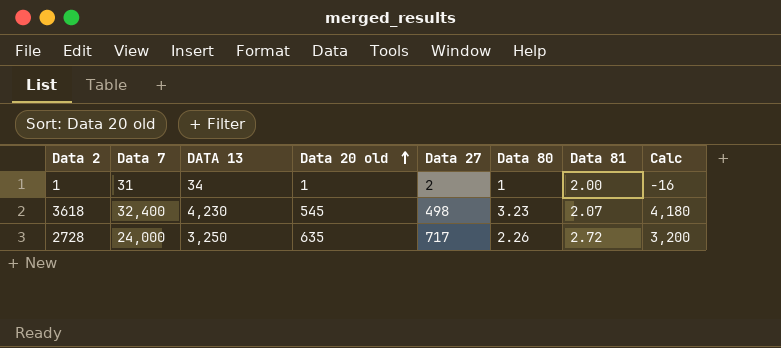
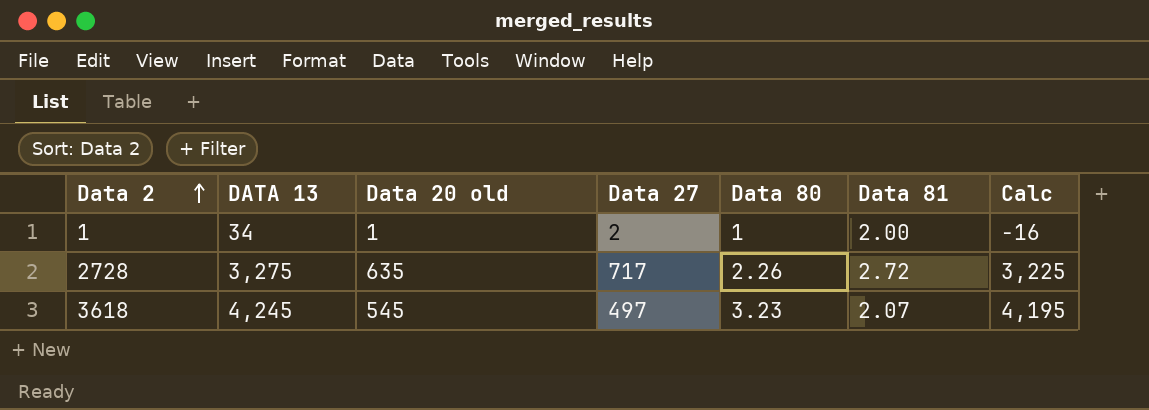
row order: Data 20 old ascending -> Data 2 ascending
column Data 7 | position: 2 -> none
2728 | DATA 13: 3,250 -> 3,275
2728 | Calc: 3,200 -> 3,225
3618 | DATA 13: 4,230 -> 4,245
3618 | Data 27: 498 -> 497
3618 | Calc: 4,180 -> 4,195

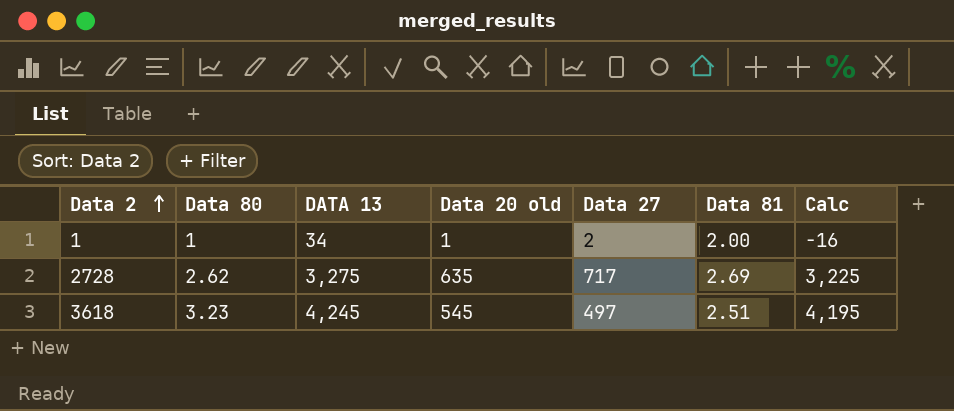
column Data 80 | position: 5 -> 2
2728 | Data 80: 2.26 -> 2.62
2728 | Data 81: 2.72 -> 2.69
3618 | Data 81: 2.07 -> 2.51

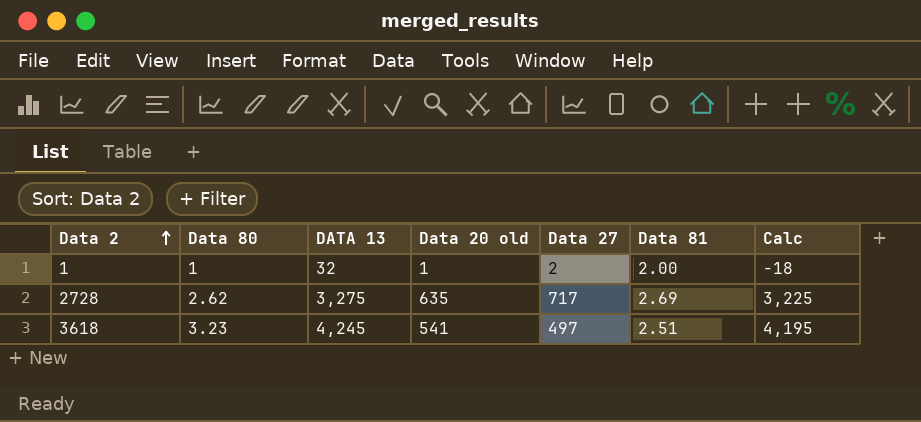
1 | DATA 13: 34 -> 32
1 | Calc: -16 -> -18
3618 | Data 20 old: 545 -> 541

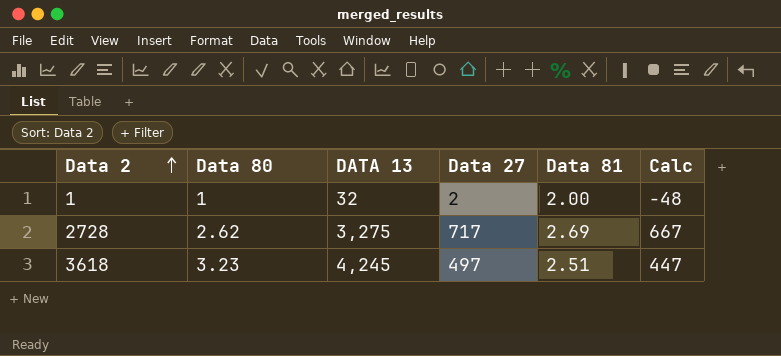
column Data 20 old | position: 4 -> none
column Calc | formula: [DATA 13] - 50 -> [Data 27] - 50

